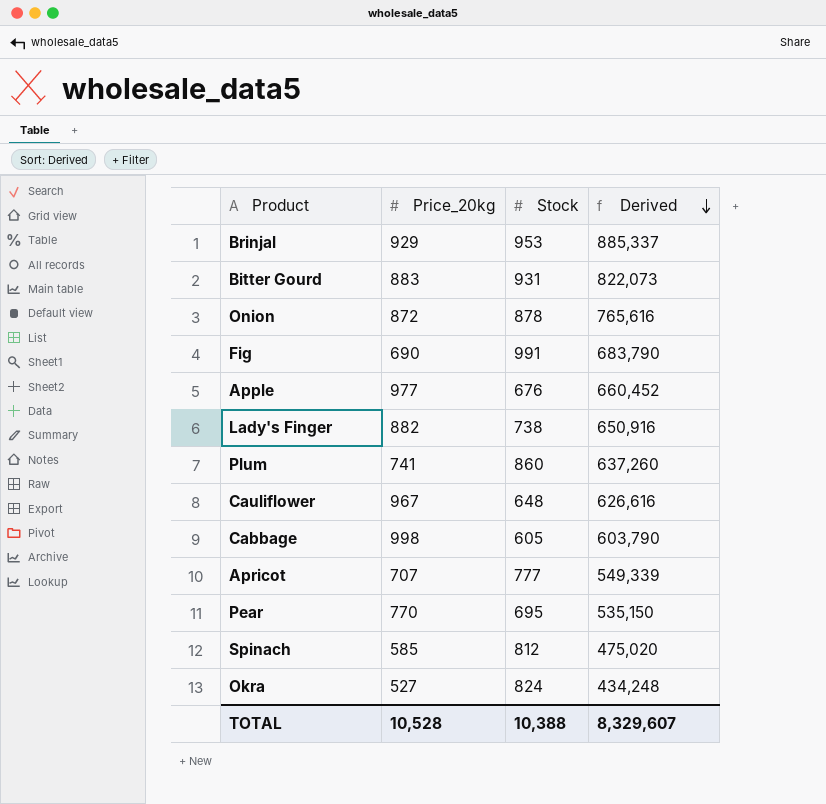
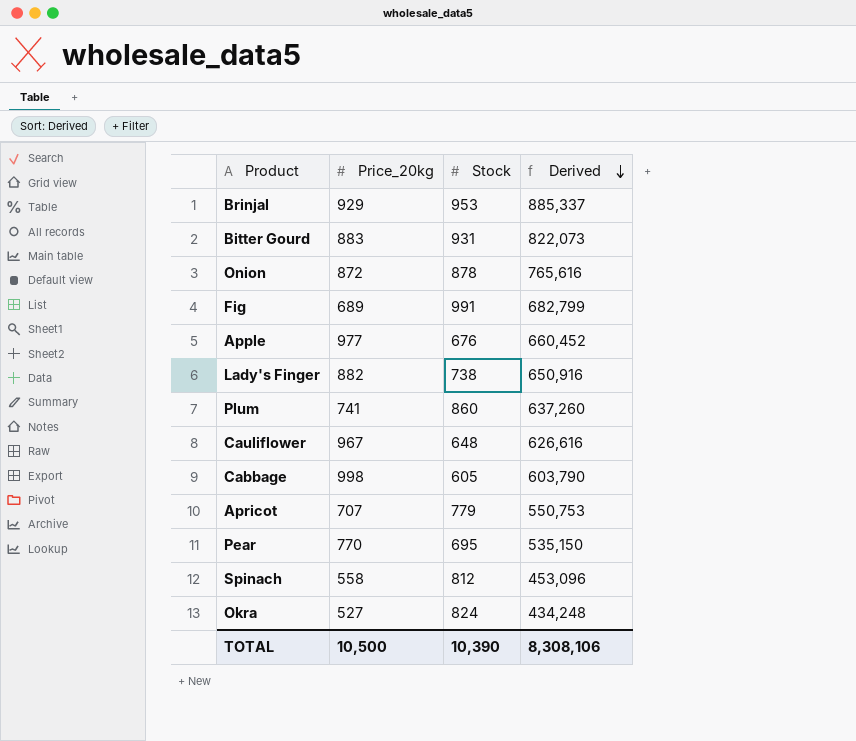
Fig | Price_20kg: 690 -> 689
Fig | Derived: 683,790 -> 682,799
Apricot | Stock: 777 -> 779
Apricot | Derived: 549,339 -> 550,753
Spinach | Price_20kg: 585 -> 558
Spinach | Derived: 475,020 -> 453,096
TOTAL | Price_20kg: 10,528 -> 10,500
TOTAL | Stock: 10,388 -> 10,390
TOTAL | Derived: 8,329,607 -> 8,308,106

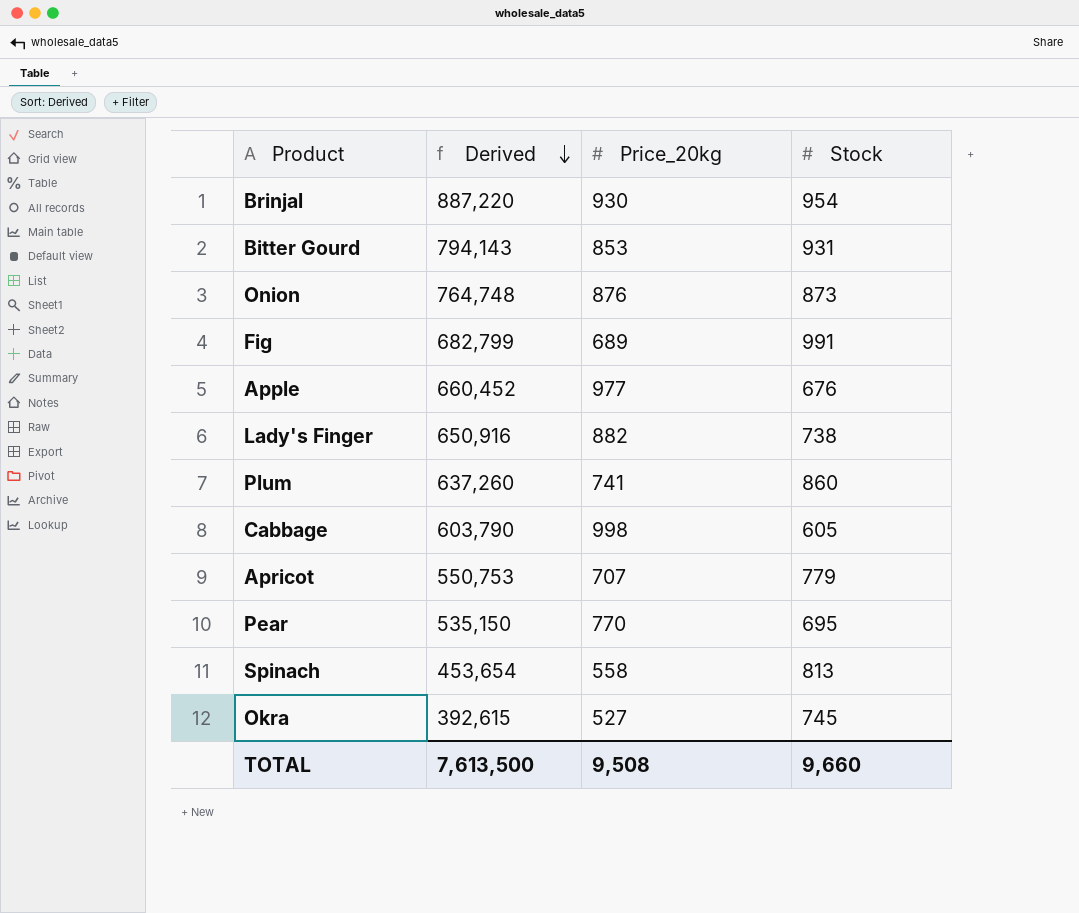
column Derived | position: 4 -> 2
row Cauliflower: 967 | 648 | 626,616 -> none
Brinjal | Derived: 885,337 -> 887,220
Brinjal | Price_20kg: 929 -> 930
Brinjal | Stock: 953 -> 954
Bitter Gourd | Derived: 822,073 -> 794,143
Bitter Gourd | Price_20kg: 883 -> 853
Onion | Derived: 765,616 -> 764,748
Onion | Price_20kg: 872 -> 876
Onion | Stock: 878 -> 873
Spinach | Derived: 453,096 -> 453,654
Spinach | Stock: 812 -> 813
Okra | Derived: 434,248 -> 392,615
Okra | Stock: 824 -> 745
TOTAL | Derived: 8,308,106 -> 7,613,500
TOTAL | Price_20kg: 10,500 -> 9,508
TOTAL | Stock: 10,390 -> 9,660

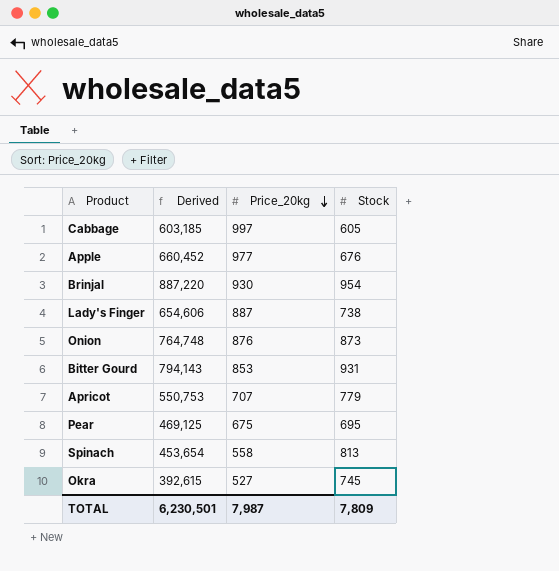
row order: Derived descending -> Price_20kg descending
row Fig: 682,799 | 689 | 991 -> none
row Plum: 637,260 | 741 | 860 -> none
Cabbage | Derived: 603,790 -> 603,185
Cabbage | Price_20kg: 998 -> 997
Lady's Finger | Derived: 650,916 -> 654,606
Lady's Finger | Price_20kg: 882 -> 887
Pear | Derived: 535,150 -> 469,125
Pear | Price_20kg: 770 -> 675
TOTAL | Derived: 7,613,500 -> 6,230,501
TOTAL | Price_20kg: 9,508 -> 7,987
TOTAL | Stock: 9,660 -> 7,809

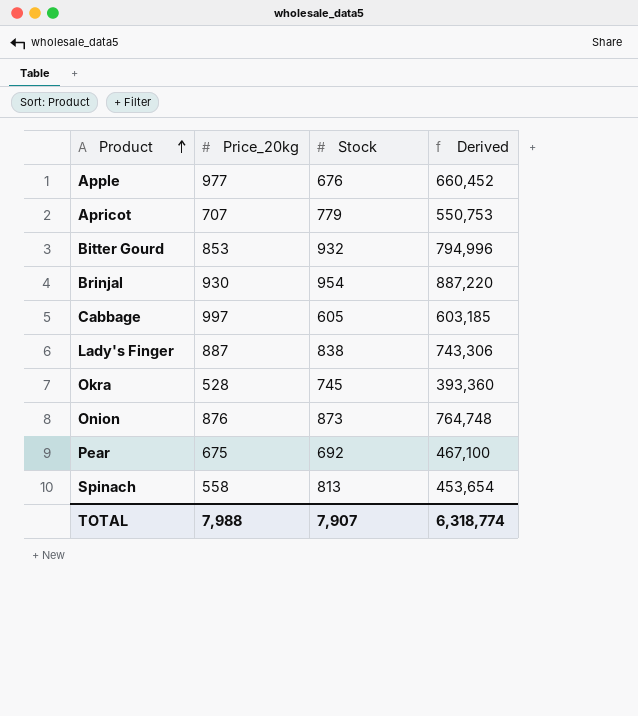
row order: Price_20kg descending -> Product ascending
column Derived | position: 2 -> 4
Bitter Gourd | Stock: 931 -> 932
Bitter Gourd | Derived: 794,143 -> 794,996
Lady's Finger | Stock: 738 -> 838
Lady's Finger | Derived: 654,606 -> 743,306
Okra | Price_20kg: 527 -> 528
Okra | Derived: 392,615 -> 393,360
Pear | Stock: 695 -> 692
Pear | Derived: 469,125 -> 467,100
TOTAL | Price_20kg: 7,987 -> 7,988
TOTAL | Stock: 7,809 -> 7,907
TOTAL | Derived: 6,230,501 -> 6,318,774

